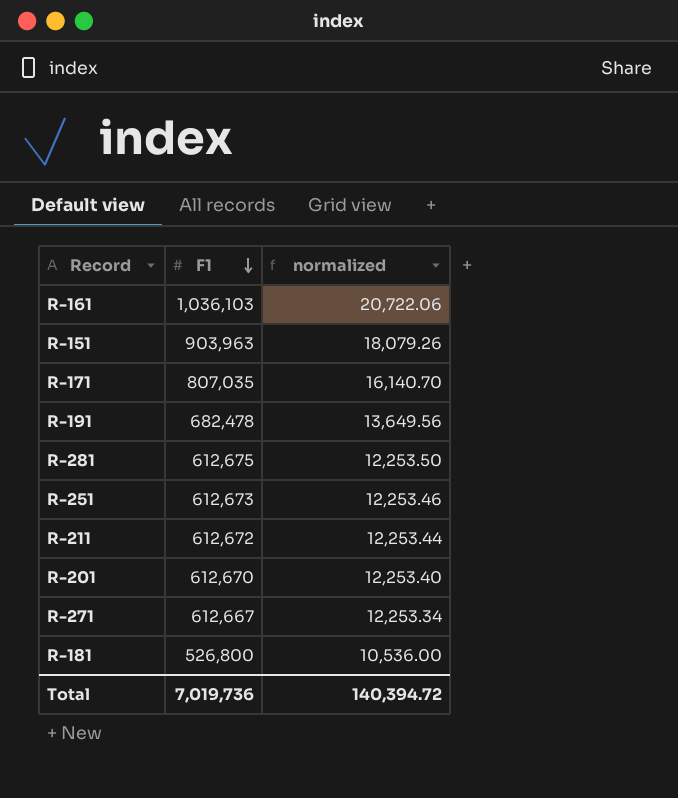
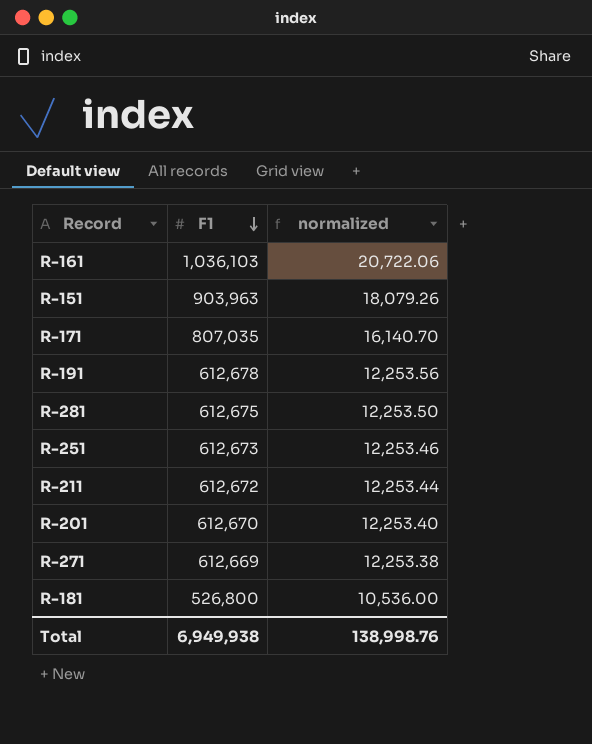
R-191 | F1: 682,478 -> 612,678
R-191 | normalized: 13,649.56 -> 12,253.56
R-271 | F1: 612,667 -> 612,669
R-271 | normalized: 12,253.34 -> 12,253.38
Total | F1: 7,019,736 -> 6,949,938
Total | normalized: 140,394.72 -> 138,998.76

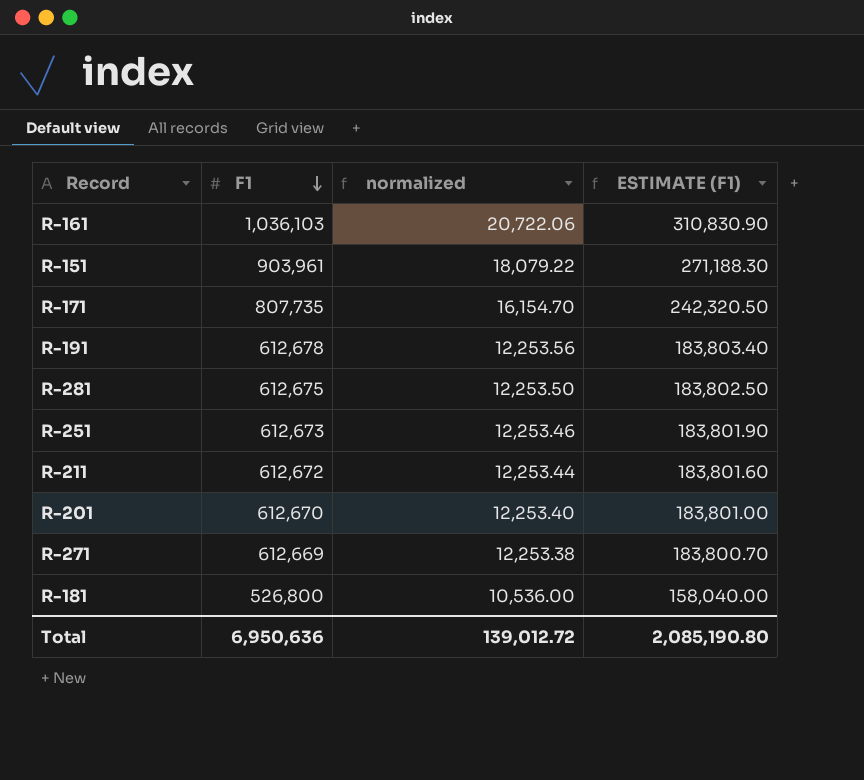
column ESTIMATE (F1) | formula: none -> [F1] * 0.3
R-151 | F1: 903,963 -> 903,961
R-151 | normalized: 18,079.26 -> 18,079.22
R-171 | F1: 807,035 -> 807,735
R-171 | normalized: 16,140.70 -> 16,154.70
Total | F1: 6,949,938 -> 6,950,636
Total | normalized: 138,998.76 -> 139,012.72

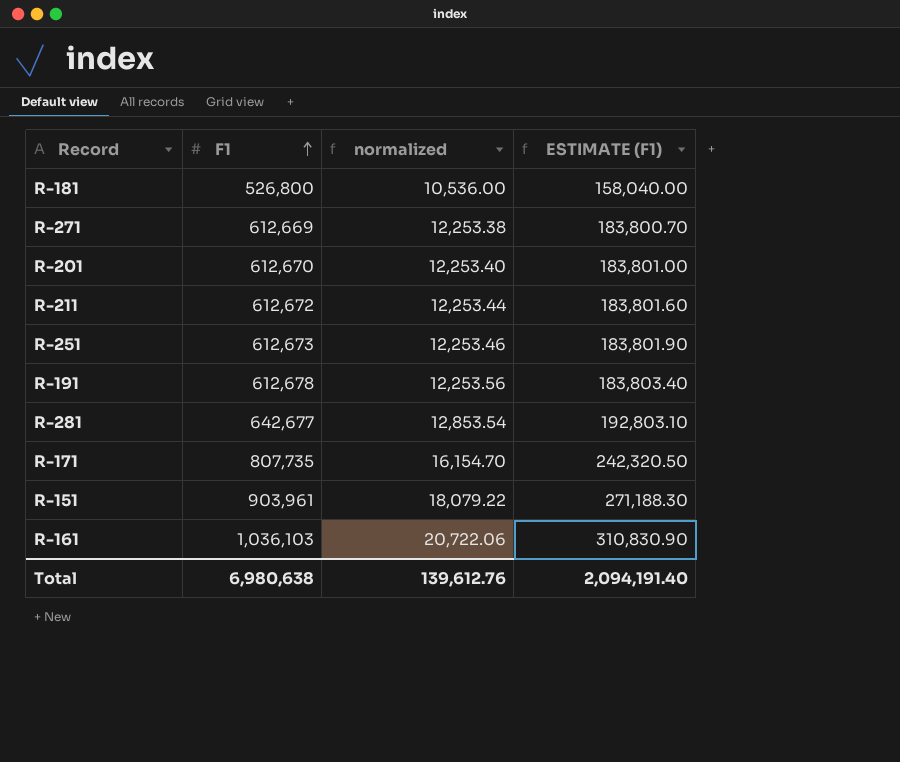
row order: F1 descending -> F1 ascending
R-281 | F1: 612,675 -> 642,677
R-281 | normalized: 12,253.50 -> 12,853.54
R-281 | ESTIMATE (F1): 183,802.50 -> 192,803.10
Total | F1: 6,950,636 -> 6,980,638
Total | normalized: 139,012.72 -> 139,612.76
Total | ESTIMATE (F1): 2,085,190.80 -> 2,094,191.40

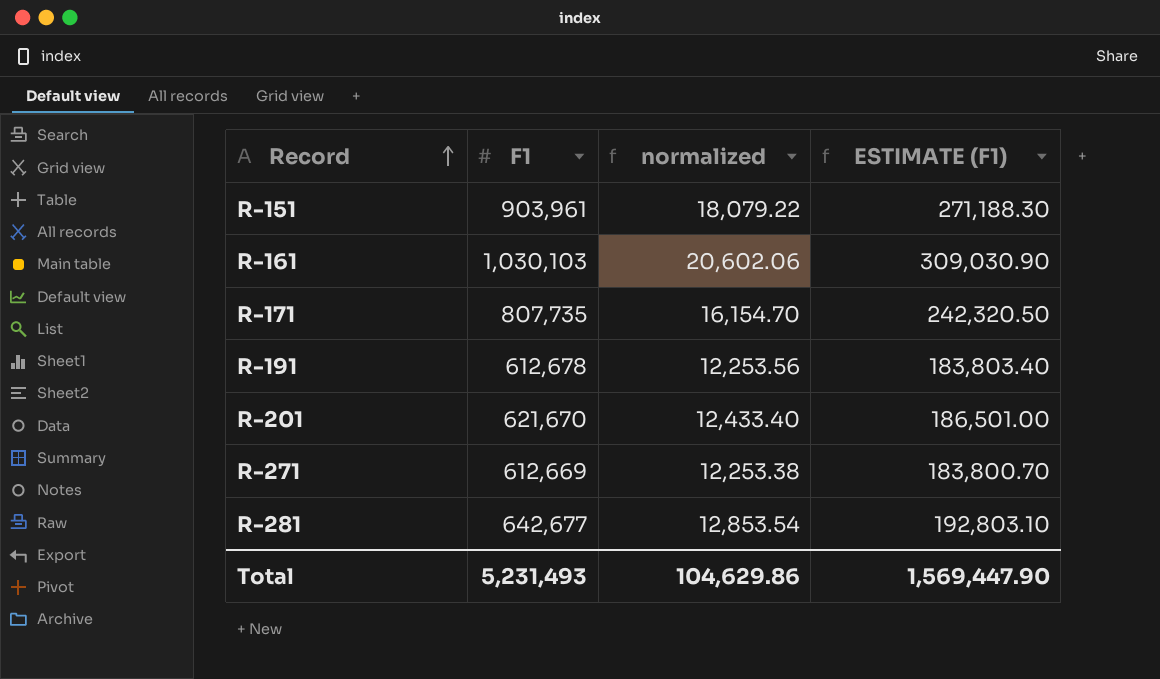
row order: F1 ascending -> Record ascending
row R-181: 526,800 | 10,536.00 | 158,040.00 -> none
row R-211: 612,672 | 12,253.44 | 183,801.60 -> none
row R-251: 612,673 | 12,253.46 | 183,801.90 -> none
R-161 | F1: 1,036,103 -> 1,030,103
R-161 | normalized: 20,722.06 -> 20,602.06
R-161 | ESTIMATE (F1): 310,830.90 -> 309,030.90
R-201 | F1: 612,670 -> 621,670
R-201 | normalized: 12,253.40 -> 12,433.40
R-201 | ESTIMATE (F1): 183,801.00 -> 186,501.00
Total | F1: 6,980,638 -> 5,231,493
Total | normalized: 139,612.76 -> 104,629.86
Total | ESTIMATE (F1): 2,094,191.40 -> 1,569,447.90

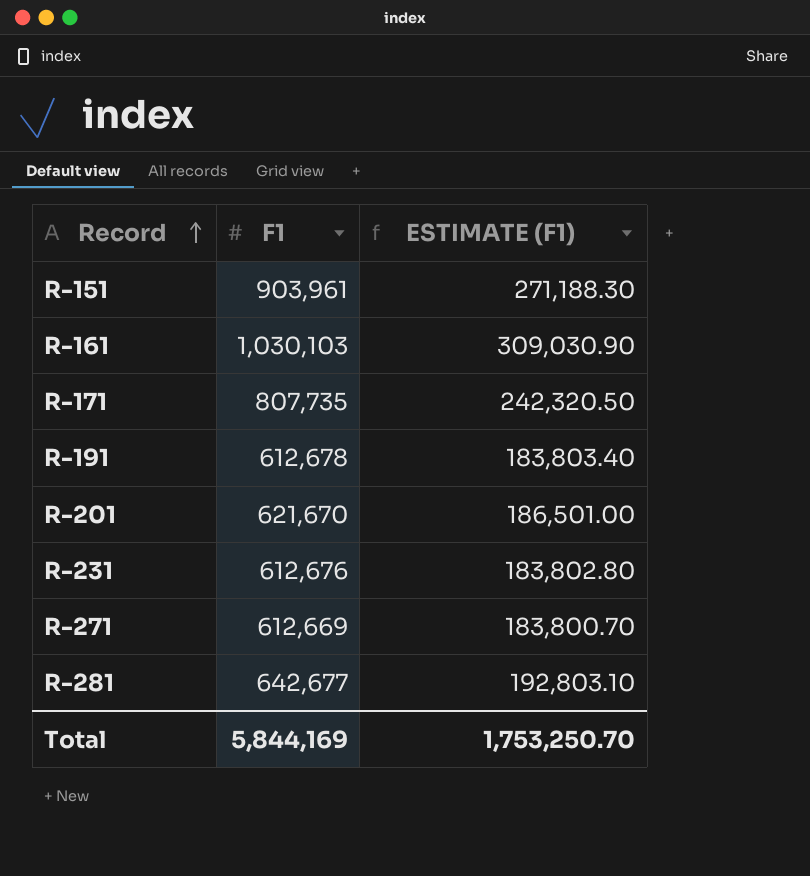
column normalized | formula: [F1] * 0.02 -> none
row R-231: none -> 612,676 | 183,802.80
Total | F1: 5,231,493 -> 5,844,169
Total | ESTIMATE (F1): 1,569,447.90 -> 1,753,250.70

